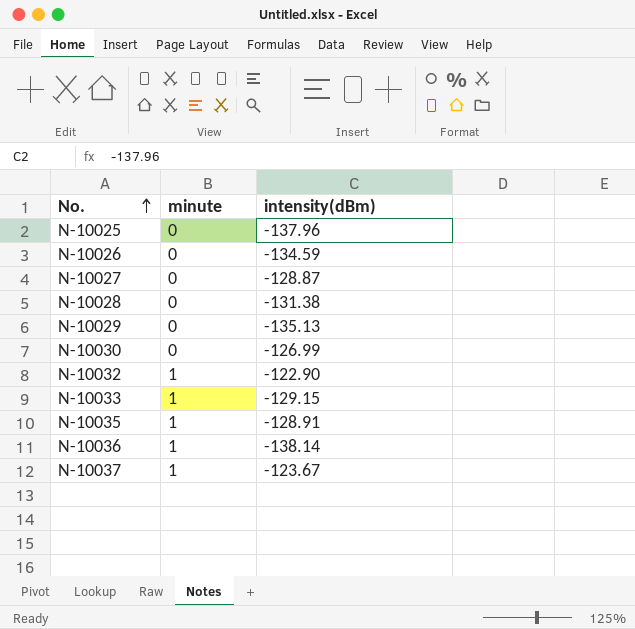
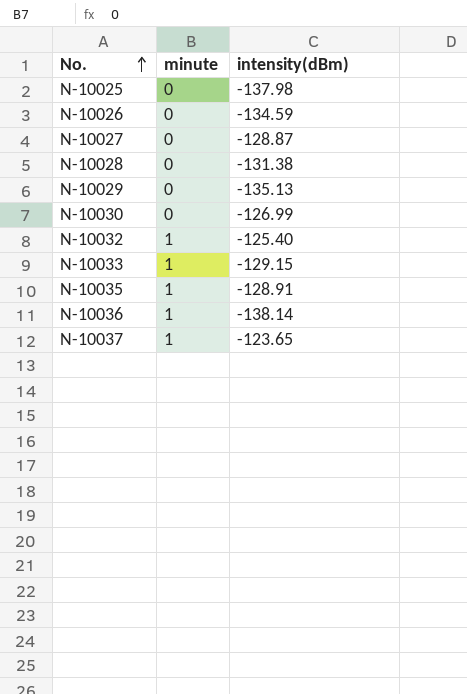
N-10025 | intensity(dBm): -137.96 -> -137.98
N-10032 | intensity(dBm): -122.90 -> -125.40
N-10037 | intensity(dBm): -123.67 -> -123.65

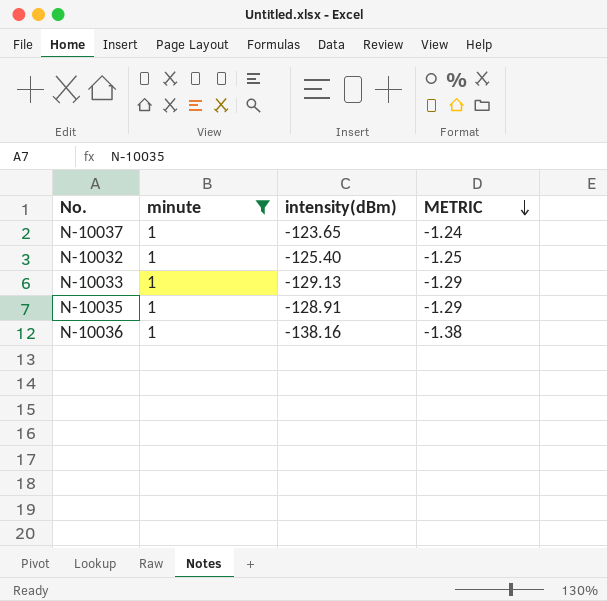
filter: none -> minute = 1
row order: No. ascending -> METRIC descending
column METRIC | formula: none -> [intensity(dBm)] * 0.01
N-10033 | intensity(dBm): -129.15 -> -129.13
N-10036 | intensity(dBm): -138.14 -> -138.16

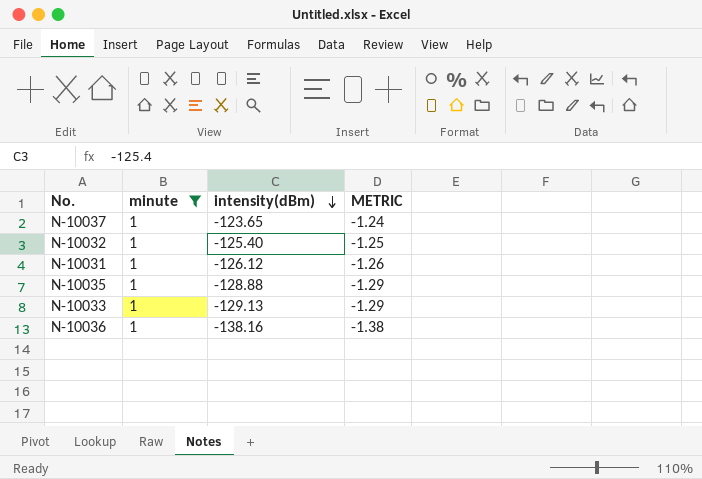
row order: METRIC descending -> intensity(dBm) descending
row N-10031: none -> 1 | -126.12 | -1.26
N-10035 | intensity(dBm): -128.91 -> -128.88

